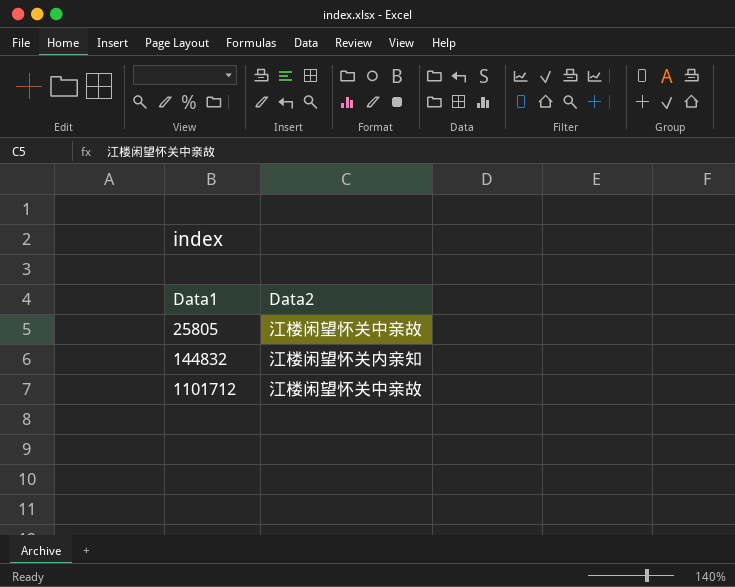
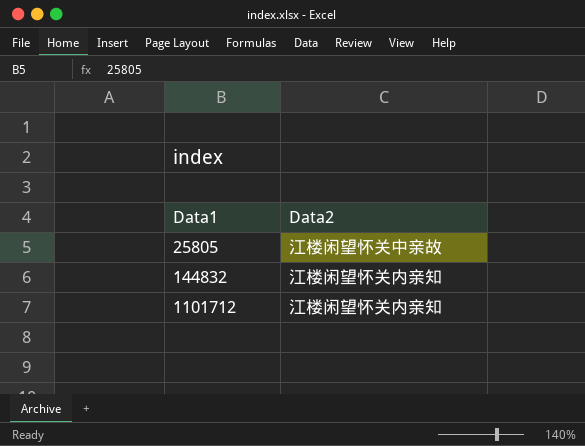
1101712 | Data2: 江楼闲望怀关中亲故 -> 江楼闲望怀关内亲知

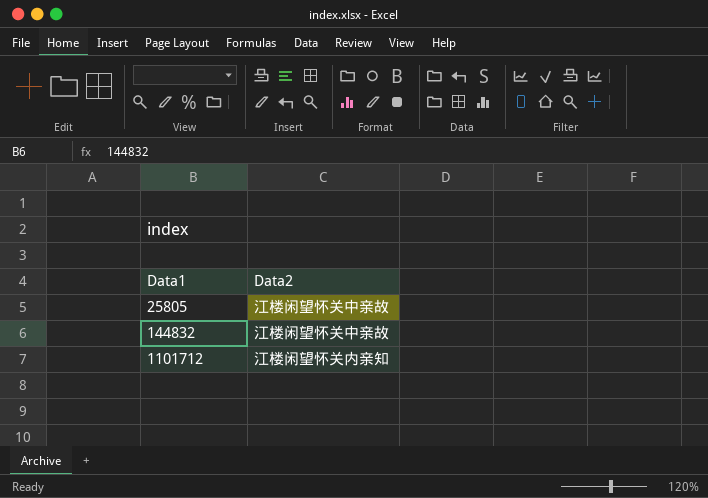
144832 | Data2: 江楼闲望怀关内亲知 -> 江楼闲望怀关中亲故

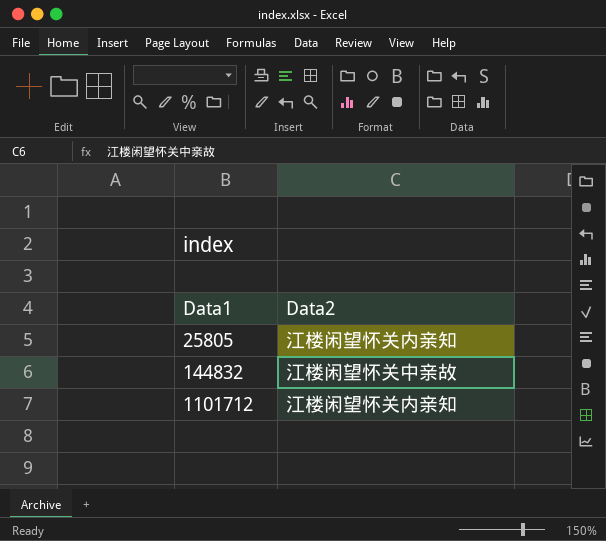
25805 | Data2: 江楼闲望怀关中亲故 -> 江楼闲望怀关内亲知

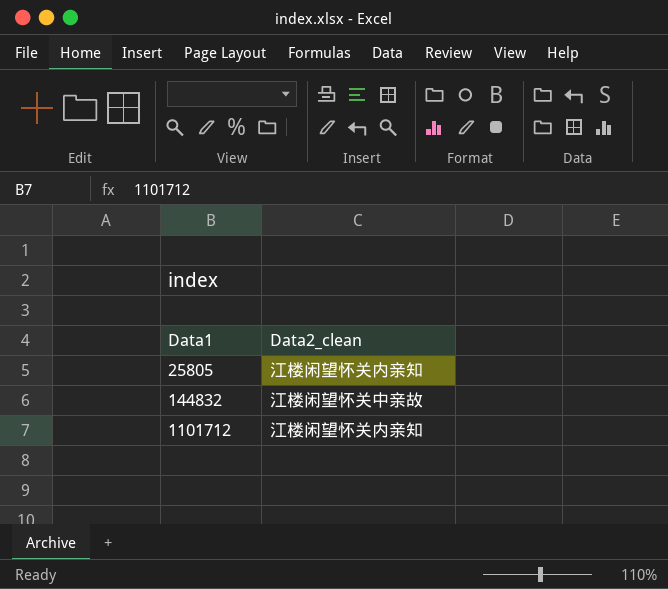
column name: Data2 -> Data2_clean

